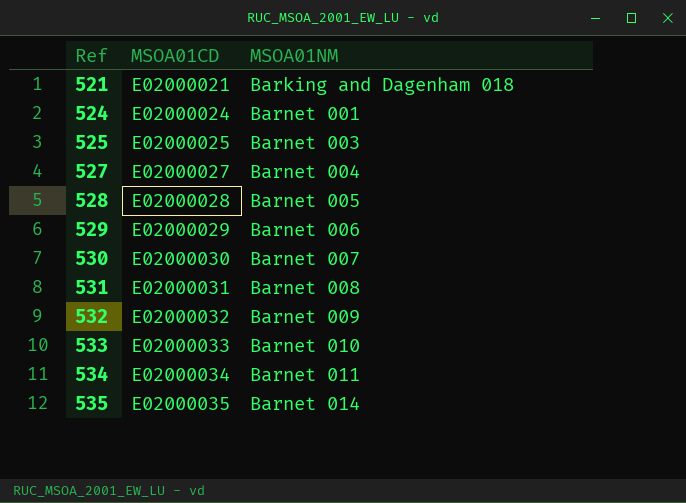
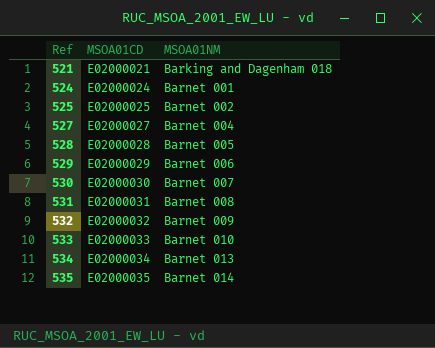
525 | MSOA01NM: Barnet 003 -> Barnet 002
534 | MSOA01NM: Barnet 011 -> Barnet 013

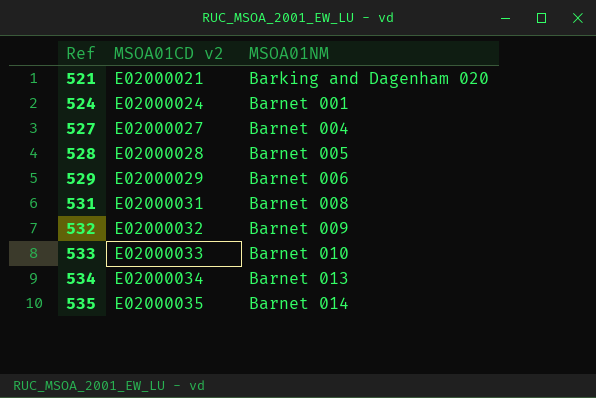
column name: MSOA01CD -> MSOA01CD v2
row 525: E02000025 | Barnet 002 -> none
row 530: E02000030 | Barnet 007 -> none
521 | MSOA01NM: Barking and Dagenham 018 -> Barking and Dagenham 020

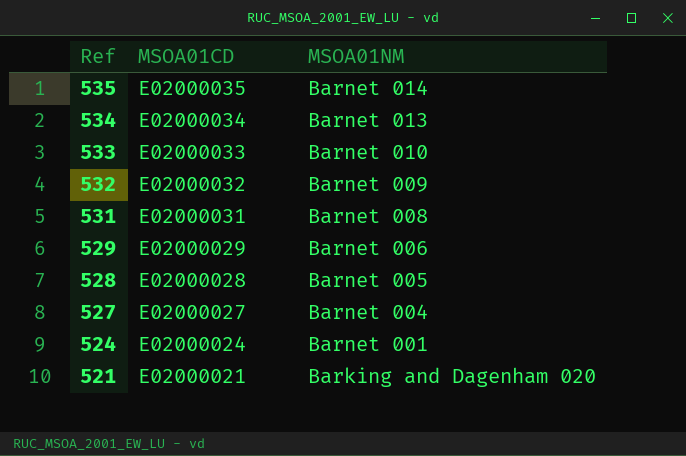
row order: Ref ascending -> Ref descending
column name: MSOA01CD v2 -> MSOA01CD

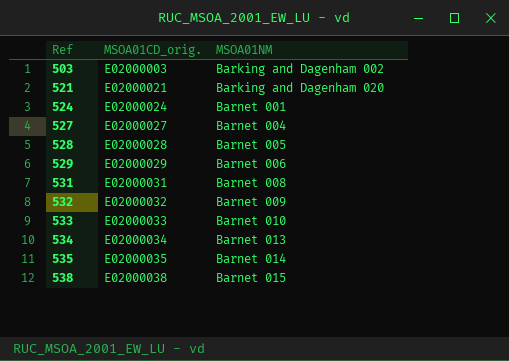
row order: Ref descending -> Ref ascending
column name: MSOA01CD -> MSOA01CD_orig.
row 503: none -> E02000003 | Barking and Dagenham 002
row 538: none -> E02000038 | Barnet 015

